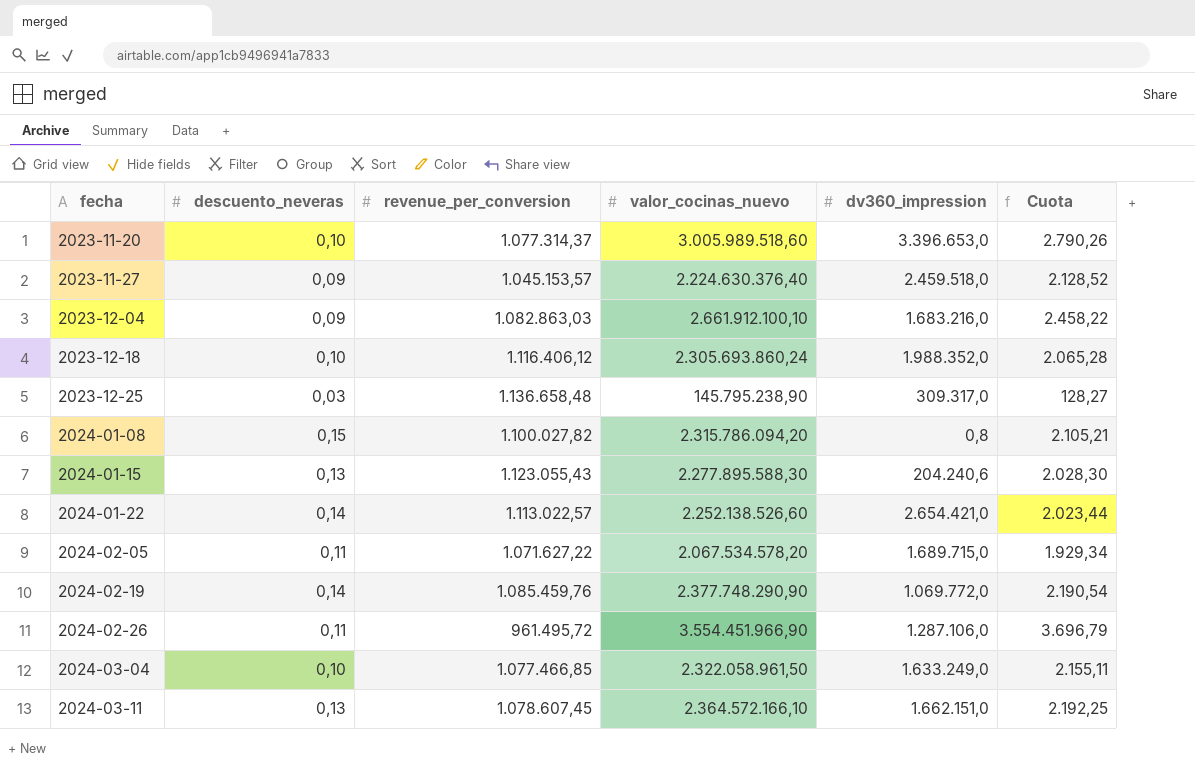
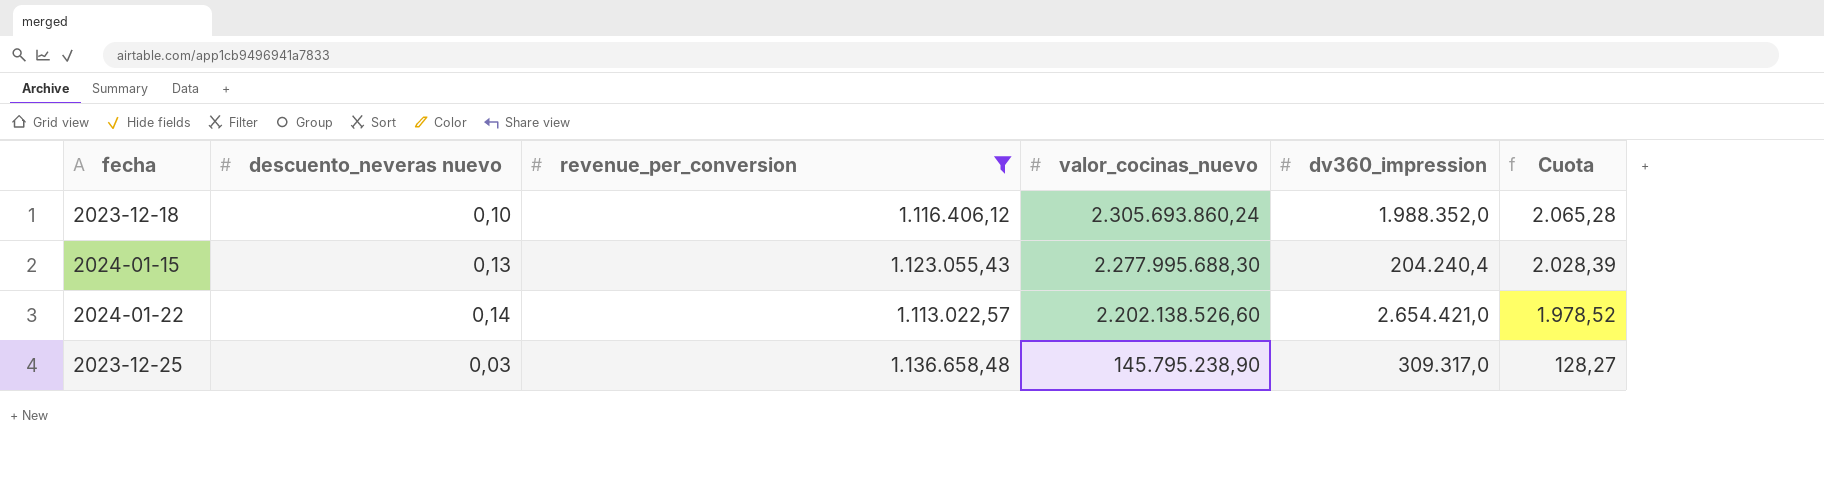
filter: none -> revenue_per_conversion >= 1.113.022,57
row order: fecha ascending -> valor_cocinas_nuevo descending
column name: descuento_neveras -> descuento_neveras nuevo
2024-01-15 | valor_cocinas_nuevo: 2.277.895.588,30 -> 2.277.995.688,30
2024-01-15 | dv360_impression: 204.240,6 -> 204.240,4
2024-01-15 | Cuota: 2.028,30 -> 2.028,39
2024-01-22 | valor_cocinas_nuevo: 2.252.138.526,60 -> 2.202.138.526,60
2024-01-22 | Cuota: 2.023,44 -> 1.978,52

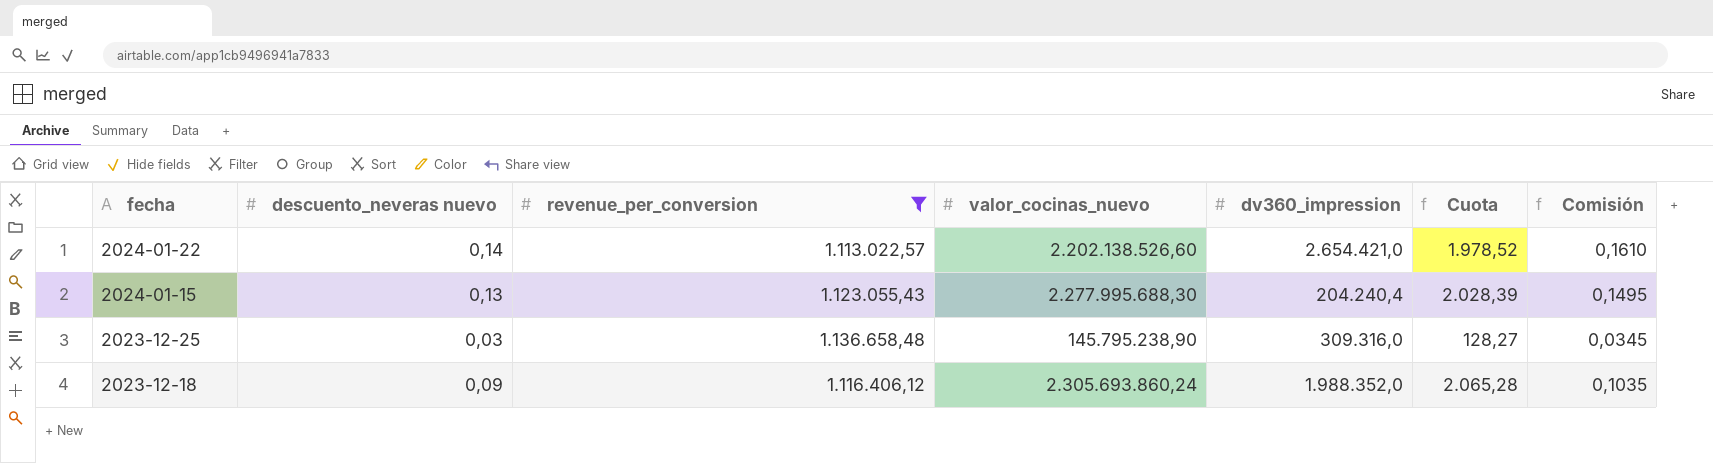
row order: valor_cocinas_nuevo descending -> fecha descending
column Comisión | formula: none -> [descuento_neveras nuevo] * 1,15
2023-12-25 | dv360_impression: 309.317,0 -> 309.316,0
2023-12-18 | descuento_neveras nuevo: 0,10 -> 0,09

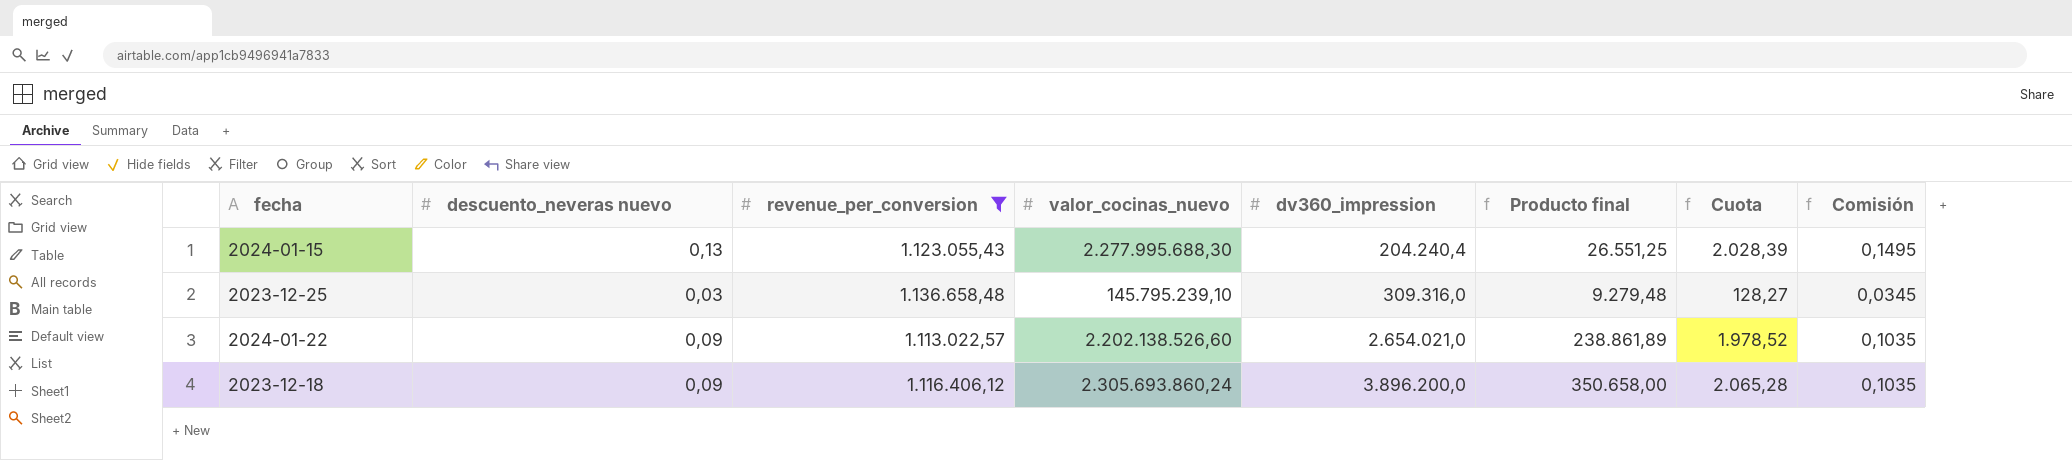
row order: fecha descending -> dv360_impression ascending
column Producto final | formula: none -> [descuento_neveras nuevo] * [dv360_impression]
2023-12-25 | valor_cocinas_nuevo: 145.795.238,90 -> 145.795.239,10
2024-01-22 | descuento_neveras nuevo: 0,14 -> 0,09
2024-01-22 | dv360_impression: 2.654.421,0 -> 2.654.021,0
2024-01-22 | Comisión: 0,1610 -> 0,1035
2023-12-18 | dv360_impression: 1.988.352,0 -> 3.896.200,0

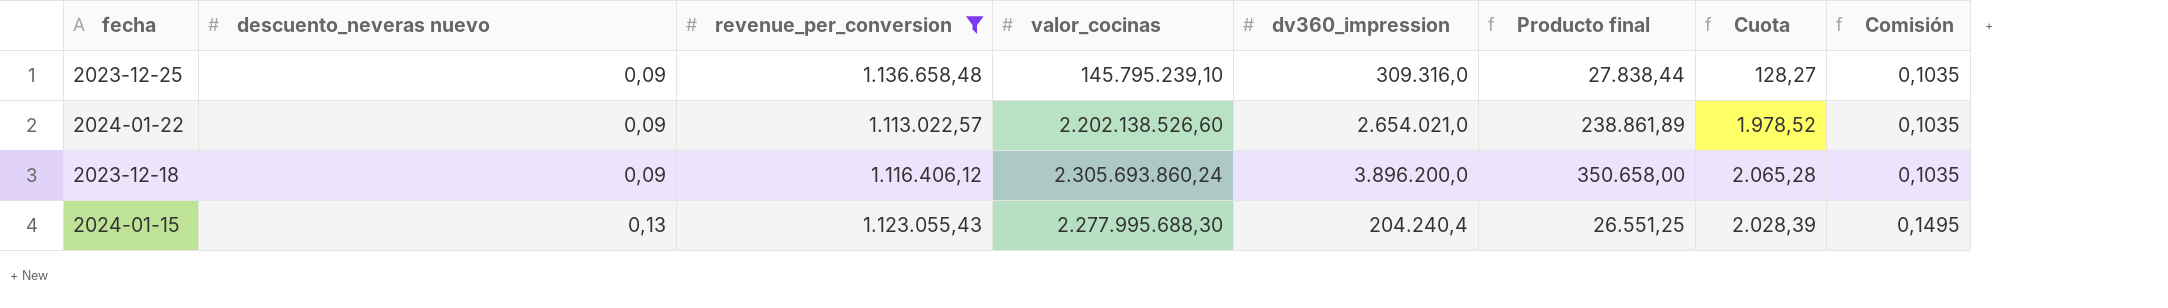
row order: dv360_impression ascending -> descuento_neveras nuevo ascending
column name: valor_cocinas_nuevo -> valor_cocinas
2023-12-25 | descuento_neveras nuevo: 0,03 -> 0,09
2023-12-25 | Producto final: 9.279,48 -> 27.838,44
2023-12-25 | Comisión: 0,0345 -> 0,1035

